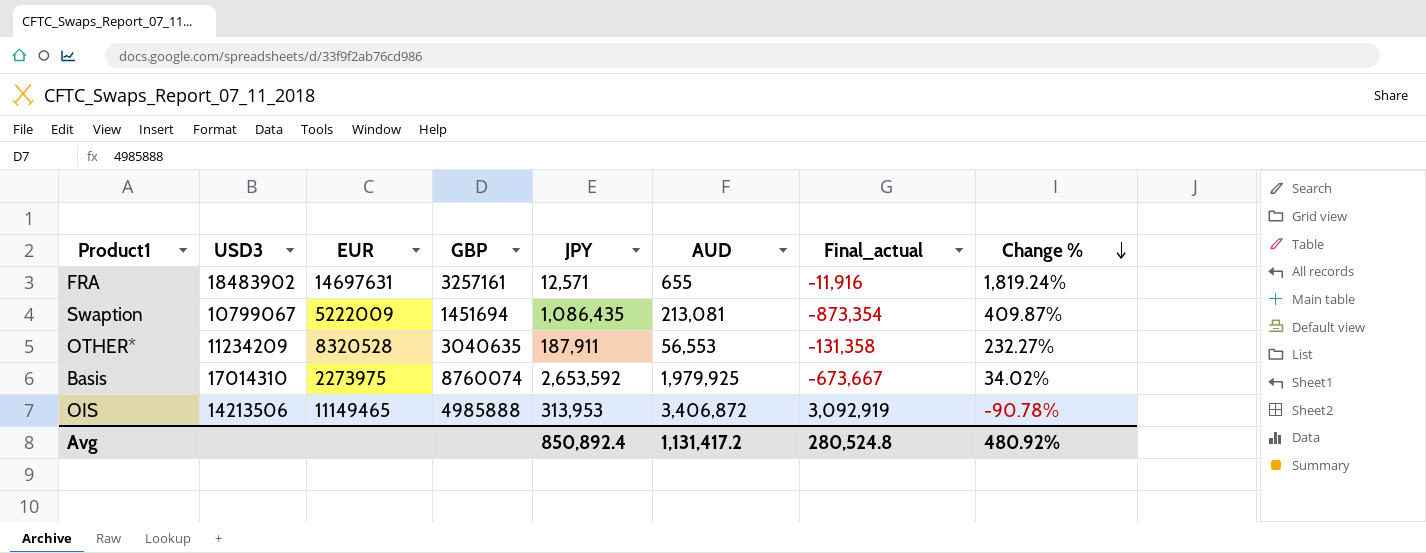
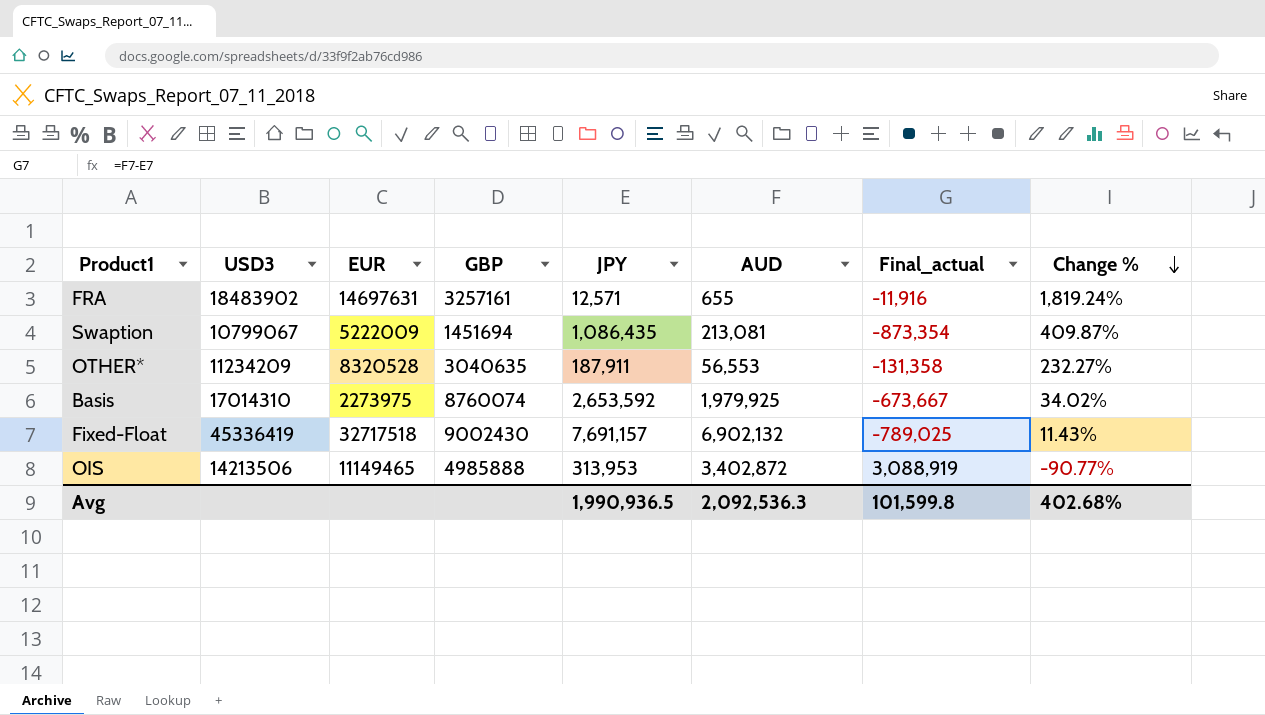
row Fixed-Float: none -> 45336419 | 32717518 | 9002430 | 7,691,157 | 6,902,132 | -789,025 | 11.43%
OIS | AUD: 3,406,872 -> 3,402,872
OIS | Final_actual: 3,092,919 -> 3,088,919
OIS | Change %: -90.78% -> -90.77%
Avg | JPY: 850,892.4 -> 1,990,936.5
Avg | AUD: 1,131,417.2 -> 2,092,536.3
Avg | Final_actual: 280,524.8 -> 101,599.8
Avg | Change %: 480.92% -> 402.68%

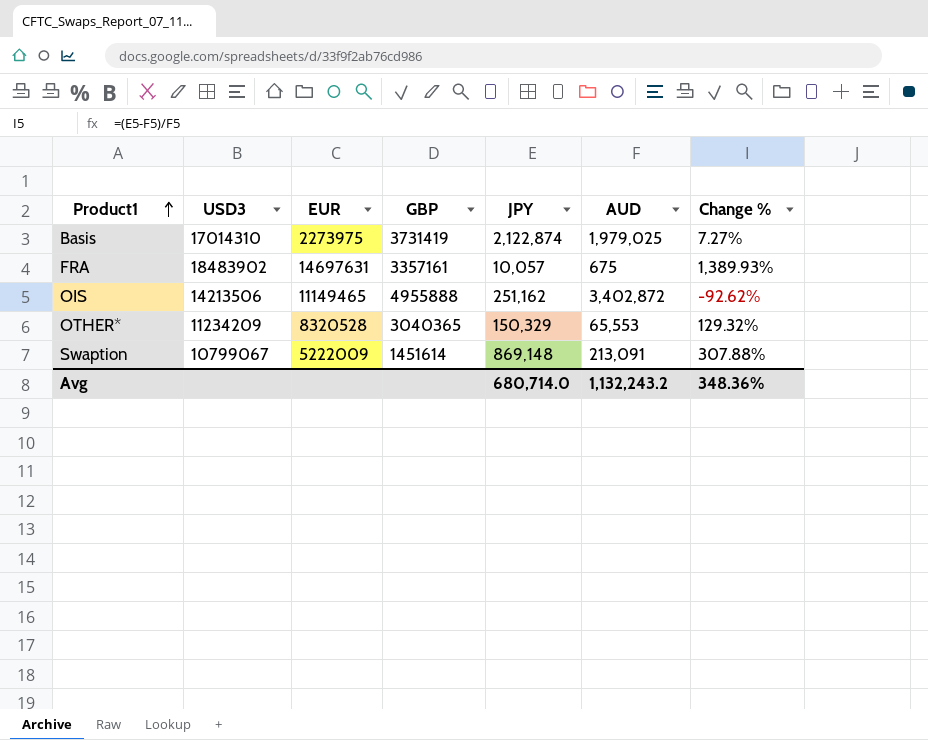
row order: Change % descending -> Product1 ascending
column Final_actual | formula: [AUD] - [JPY] -> none
row Fixed-Float: 45336419 | 32717518 | 9002430 | 7,691,157 | 6,902,132 | -789,025 | 11.43% -> none
Basis | GBP: 8760074 -> 3731419
Basis | JPY: 2,653,592 -> 2,122,874
Basis | AUD: 1,979,925 -> 1,979,025
Basis | Change %: 34.02% -> 7.27%
FRA | GBP: 3257161 -> 3357161
FRA | JPY: 12,571 -> 10,057
FRA | AUD: 655 -> 675
FRA | Change %: 1,819.24% -> 1,389.93%
OIS | GBP: 4985888 -> 4955888
OIS | JPY: 313,953 -> 251,162
OIS | Change %: -90.77% -> -92.62%
OTHER* | GBP: 3040635 -> 3040365
OTHER* | JPY: 187,911 -> 150,329
OTHER* | AUD: 56,553 -> 65,553
OTHER* | Change %: 232.27% -> 129.32%
Swaption | GBP: 1451694 -> 1451614
Swaption | JPY: 1,086,435 -> 869,148
Swaption | AUD: 213,081 -> 213,091
Swaption | Change %: 409.87% -> 307.88%
Avg | JPY: 1,990,936.5 -> 680,714.0
Avg | AUD: 2,092,536.3 -> 1,132,243.2
Avg | Change %: 402.68% -> 348.36%

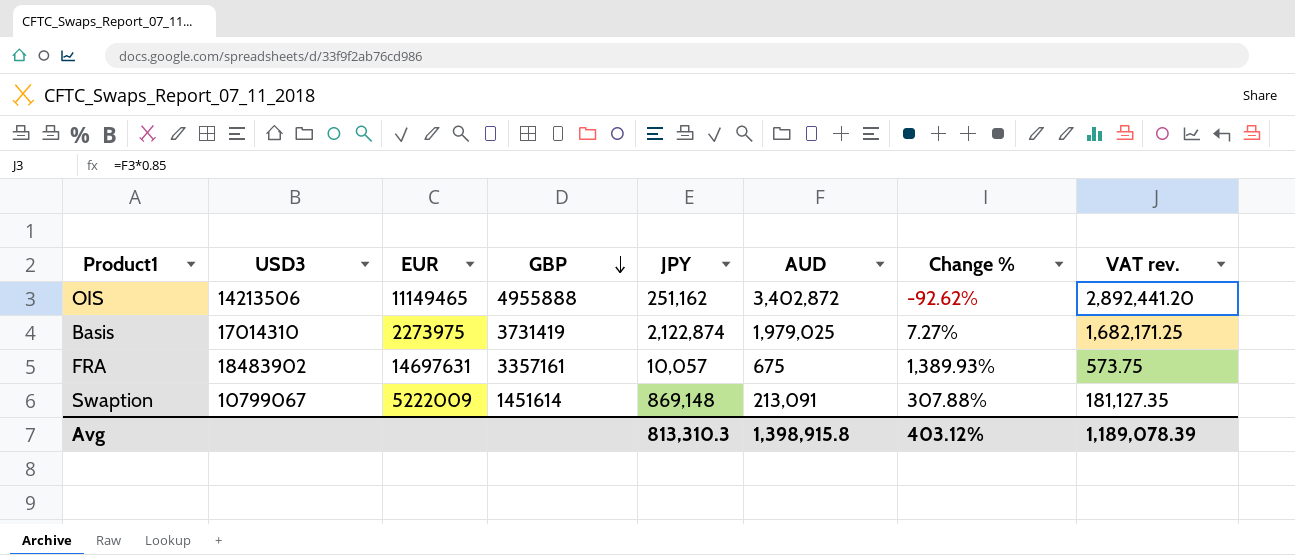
row order: Product1 ascending -> GBP descending
column VAT rev. | formula: none -> [AUD] * 0.85
row OTHER*: 11234209 | 8320528 | 3040365 | 150,329 | 65,553 | 129.32% -> none
Avg | JPY: 680,714.0 -> 813,310.3
Avg | AUD: 1,132,243.2 -> 1,398,915.8
Avg | Change %: 348.36% -> 403.12%

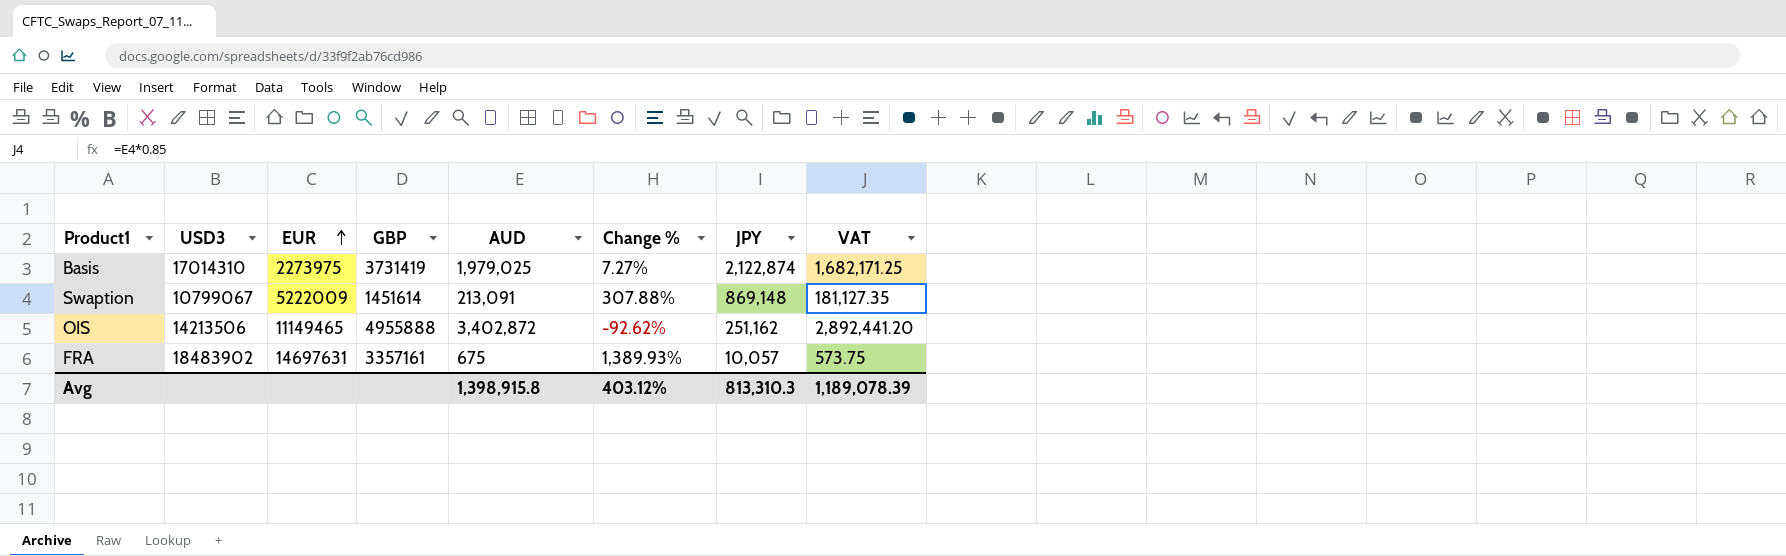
row order: GBP descending -> EUR ascending
column JPY | position: 5 -> 7
column name: VAT rev. -> VAT

